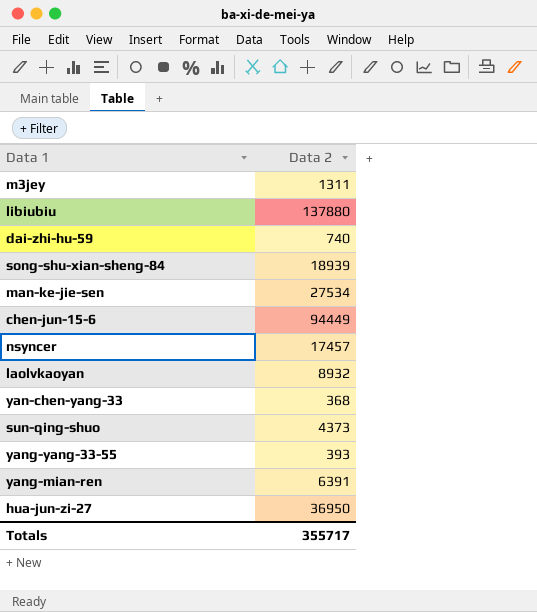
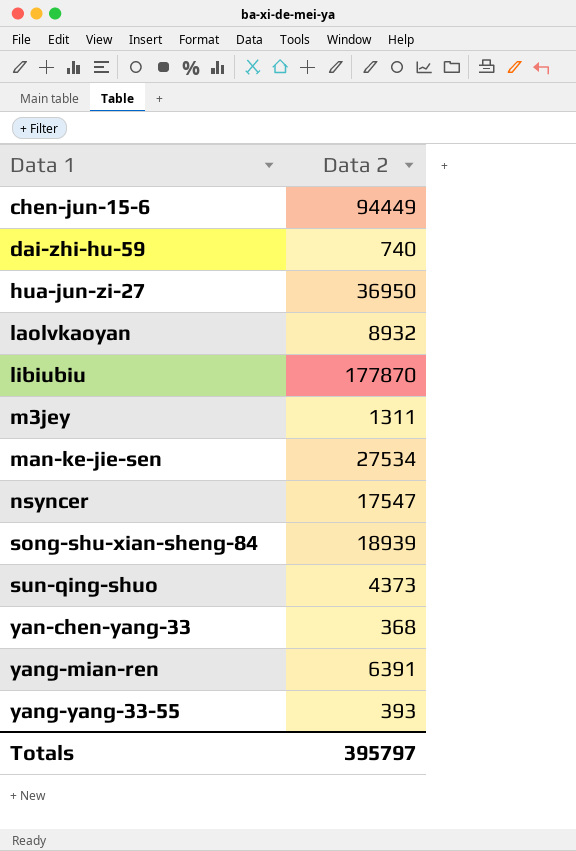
row order: none -> Data 1 ascending
libiubiu | Data 2: 137880 -> 177870
nsyncer | Data 2: 17457 -> 17547
Totals | Data 2: 355717 -> 395797

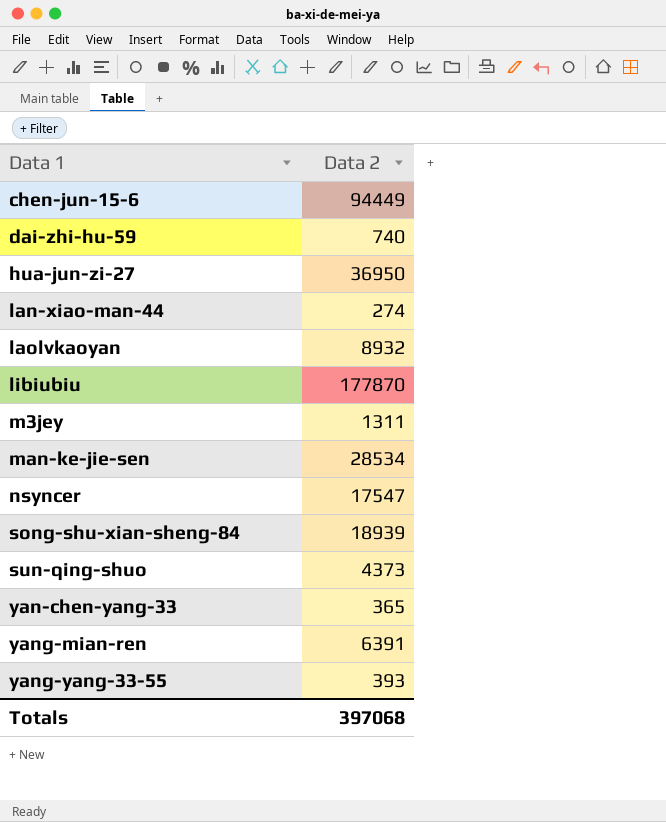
row lan-xiao-man-44: none -> 274
man-ke-jie-sen | Data 2: 27534 -> 28534
yan-chen-yang-33 | Data 2: 368 -> 365
Totals | Data 2: 395797 -> 397068

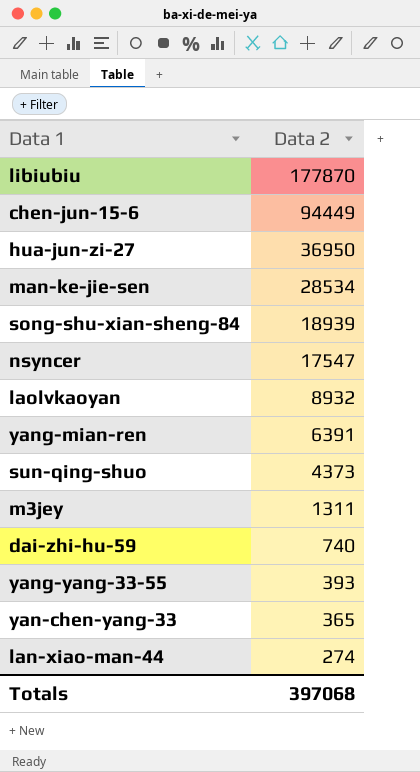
row order: Data 1 ascending -> Data 2 descending

